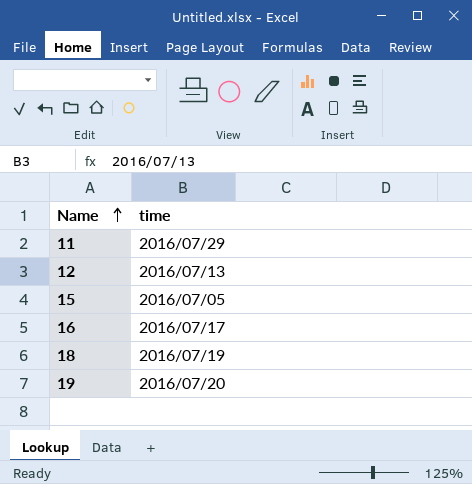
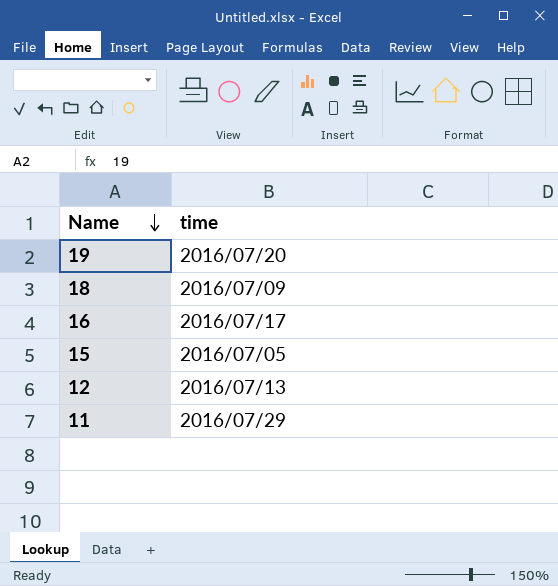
row order: Name ascending -> Name descending
18 | time: 2016/07/19 -> 2016/07/09

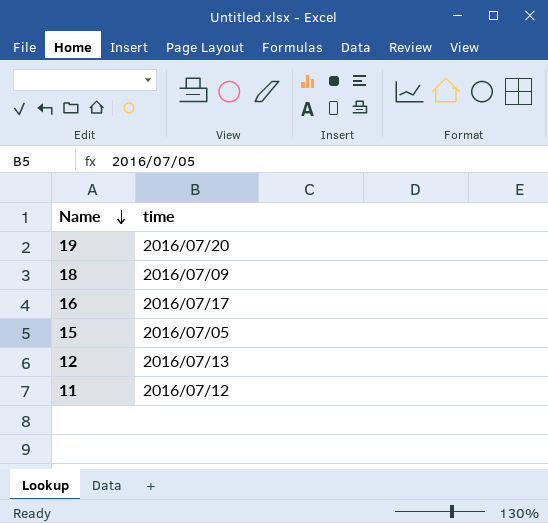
11 | time: 2016/07/29 -> 2016/07/12

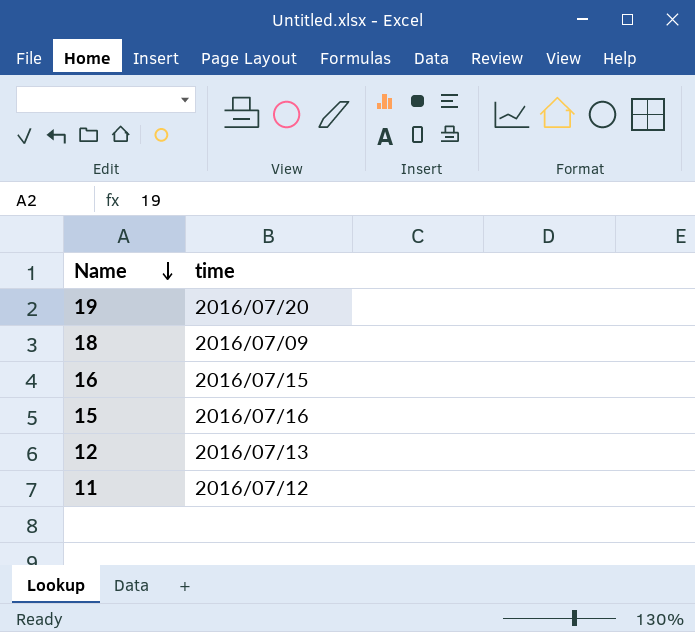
16 | time: 2016/07/17 -> 2016/07/15
15 | time: 2016/07/05 -> 2016/07/16

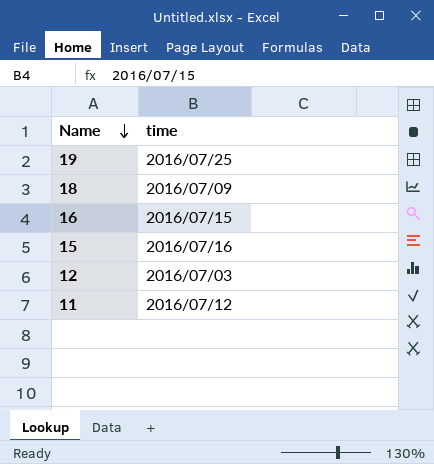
19 | time: 2016/07/20 -> 2016/07/25
12 | time: 2016/07/13 -> 2016/07/03

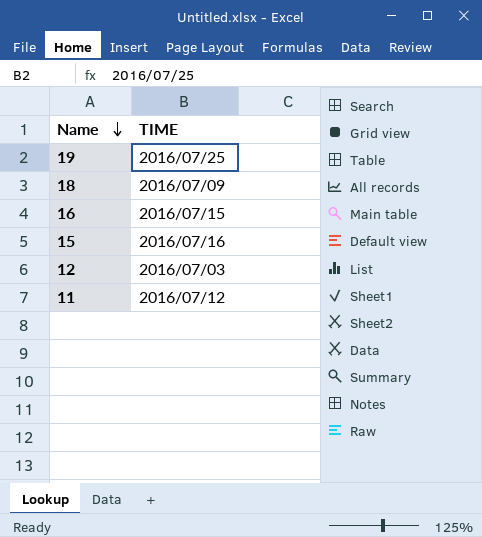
column name: time -> TIME

